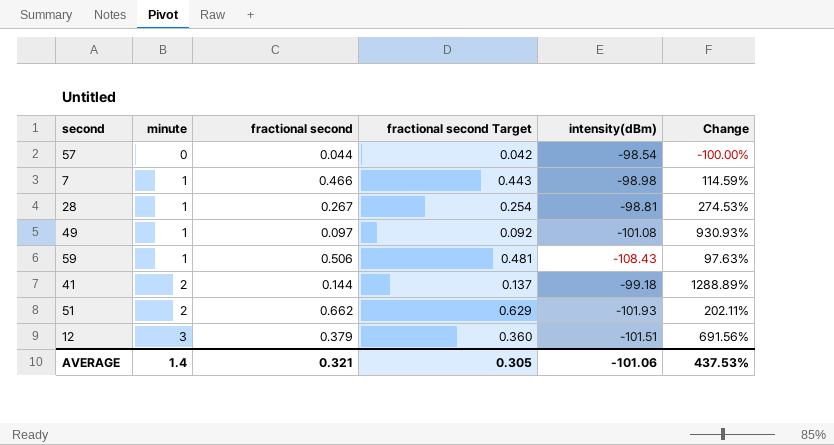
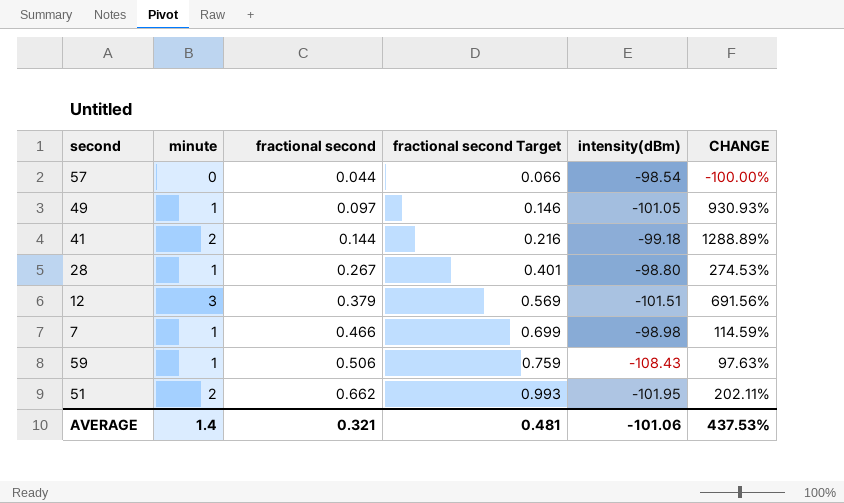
row order: minute ascending -> fractional second ascending
column fractional second Target | formula: [fractional second] * 0.95 -> [fractional second] * 1.5
column name: Change -> CHANGE
49 | intensity(dBm): -101.08 -> -101.05
28 | intensity(dBm): -98.81 -> -98.80
51 | intensity(dBm): -101.93 -> -101.95
AVERAGE | fractional second Target: 0.305 -> 0.481

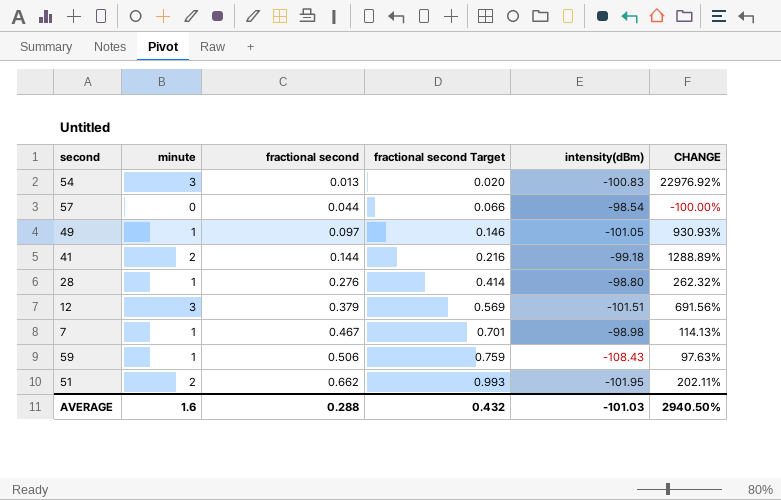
row 54: none -> 3 | 0.013 | 0.020 | -100.83 | 22976.92%
28 | fractional second: 0.267 -> 0.276
28 | fractional second Target: 0.401 -> 0.414
28 | CHANGE: 274.53% -> 262.32%
7 | fractional second: 0.466 -> 0.467
7 | fractional second Target: 0.699 -> 0.701
7 | CHANGE: 114.59% -> 114.13%
AVERAGE | minute: 1.4 -> 1.6
AVERAGE | fractional second: 0.321 -> 0.288
AVERAGE | fractional second Target: 0.481 -> 0.432
AVERAGE | intensity(dBm): -101.06 -> -101.03
AVERAGE | CHANGE: 437.53% -> 2940.50%

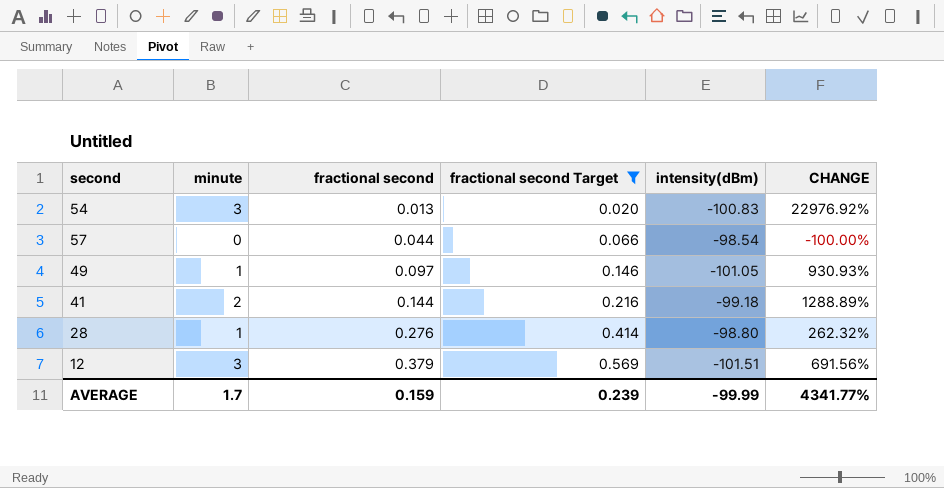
filter: none -> fractional second Target <= 0.569
AVERAGE | minute: 1.6 -> 1.7
AVERAGE | fractional second: 0.288 -> 0.159
AVERAGE | fractional second Target: 0.432 -> 0.239
AVERAGE | intensity(dBm): -101.03 -> -99.99
AVERAGE | CHANGE: 2940.50% -> 4341.77%

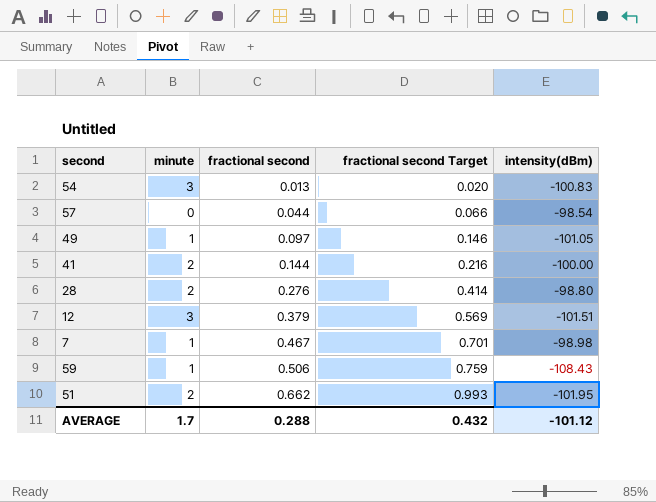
filter: fractional second Target <= 0.569 -> none
column CHANGE | formula: ([minute] - [fractional second]) / [fractional second] -> none
41 | intensity(dBm): -99.18 -> -100.00
28 | minute: 1 -> 2
AVERAGE | fractional second: 0.159 -> 0.288
AVERAGE | fractional second Target: 0.239 -> 0.432
AVERAGE | intensity(dBm): -99.99 -> -101.12

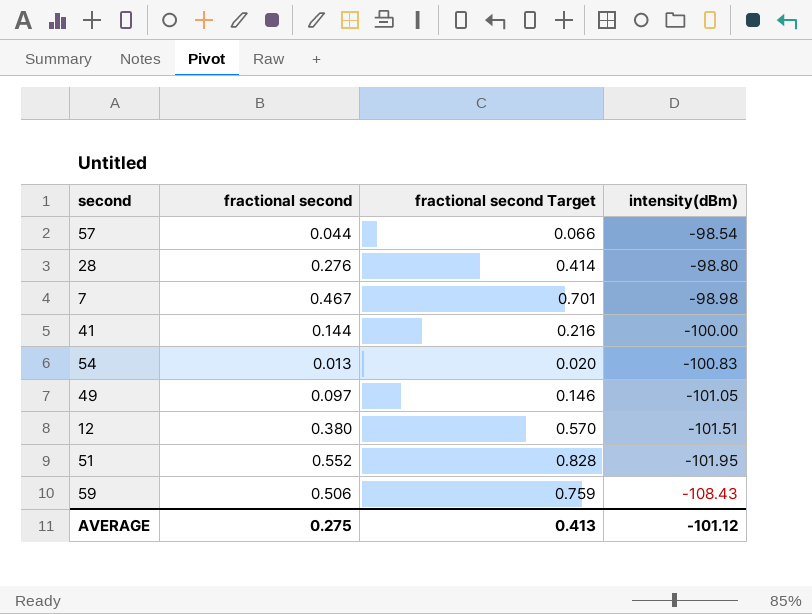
row order: fractional second ascending -> intensity(dBm) descending
column minute | position: 2 -> none
12 | fractional second: 0.379 -> 0.380
12 | fractional second Target: 0.569 -> 0.570
51 | fractional second: 0.662 -> 0.552
51 | fractional second Target: 0.993 -> 0.828
AVERAGE | fractional second: 0.288 -> 0.275
AVERAGE | fractional second Target: 0.432 -> 0.413

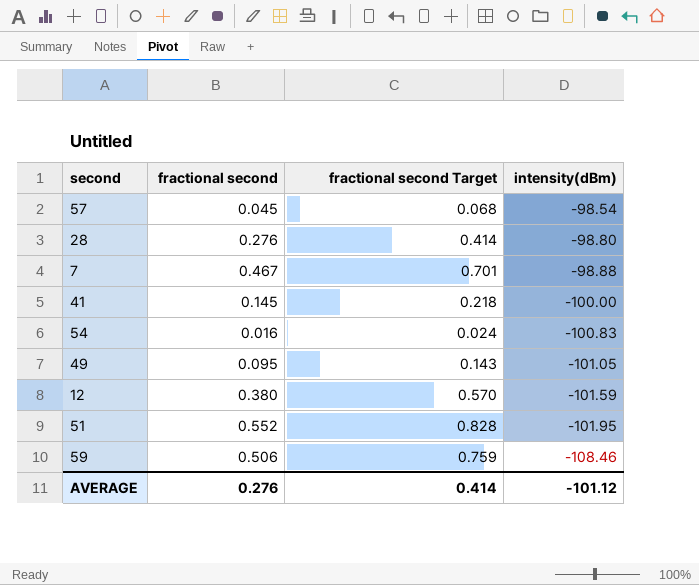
57 | fractional second: 0.044 -> 0.045
57 | fractional second Target: 0.066 -> 0.068
7 | intensity(dBm): -98.98 -> -98.88
41 | fractional second: 0.144 -> 0.145
41 | fractional second Target: 0.216 -> 0.218
54 | fractional second: 0.013 -> 0.016
54 | fractional second Target: 0.020 -> 0.024
49 | fractional second: 0.097 -> 0.095
49 | fractional second Target: 0.146 -> 0.143
12 | intensity(dBm): -101.51 -> -101.59
59 | intensity(dBm): -108.43 -> -108.46
AVERAGE | fractional second: 0.275 -> 0.276
AVERAGE | fractional second Target: 0.413 -> 0.414

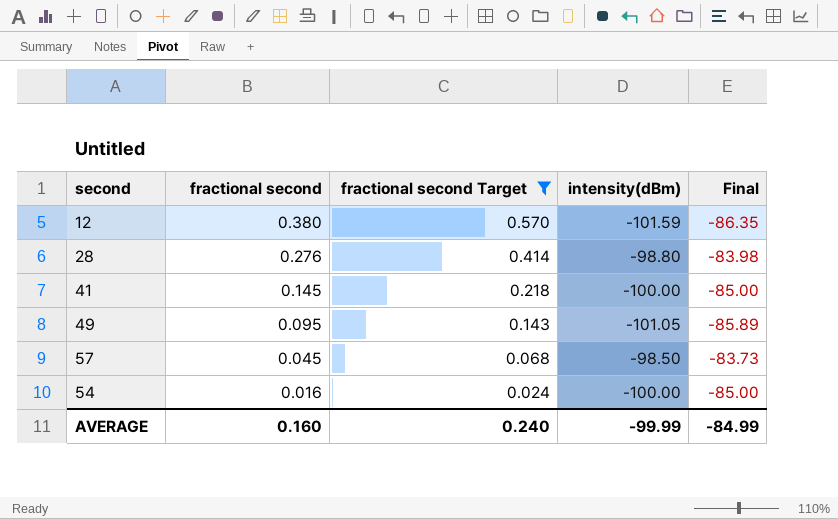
filter: none -> fractional second Target <= 0.570
row order: intensity(dBm) descending -> fractional second descending
column Final | formula: none -> [intensity(dBm)] * 0.85
57 | intensity(dBm): -98.54 -> -98.50
54 | intensity(dBm): -100.83 -> -100.00
AVERAGE | fractional second: 0.276 -> 0.160
AVERAGE | fractional second Target: 0.414 -> 0.240
AVERAGE | intensity(dBm): -101.12 -> -99.99

